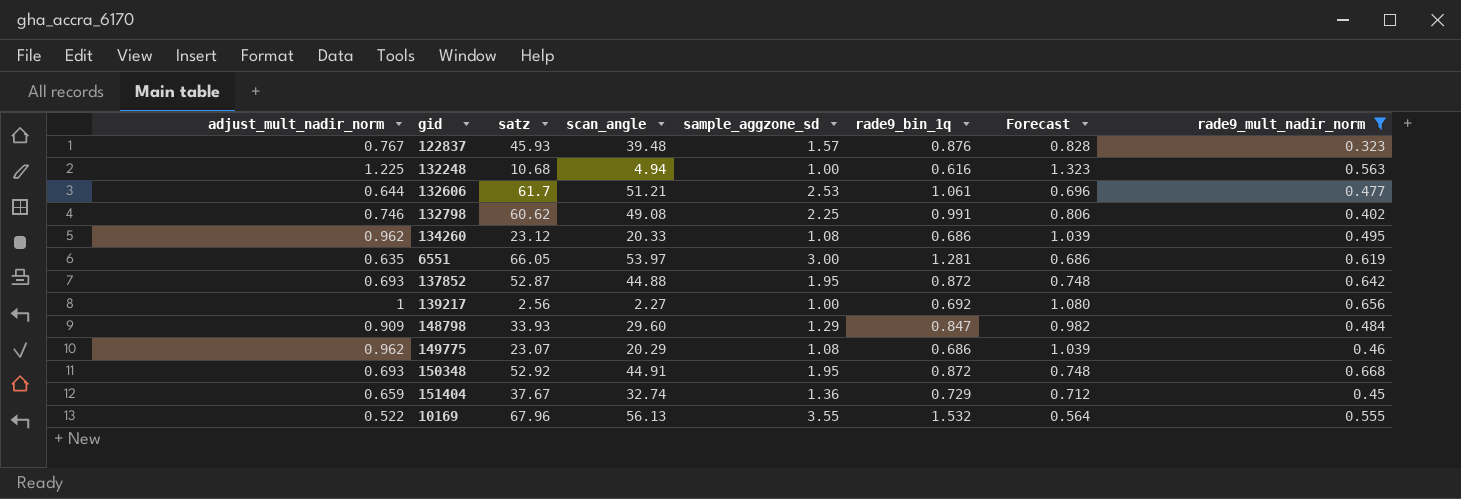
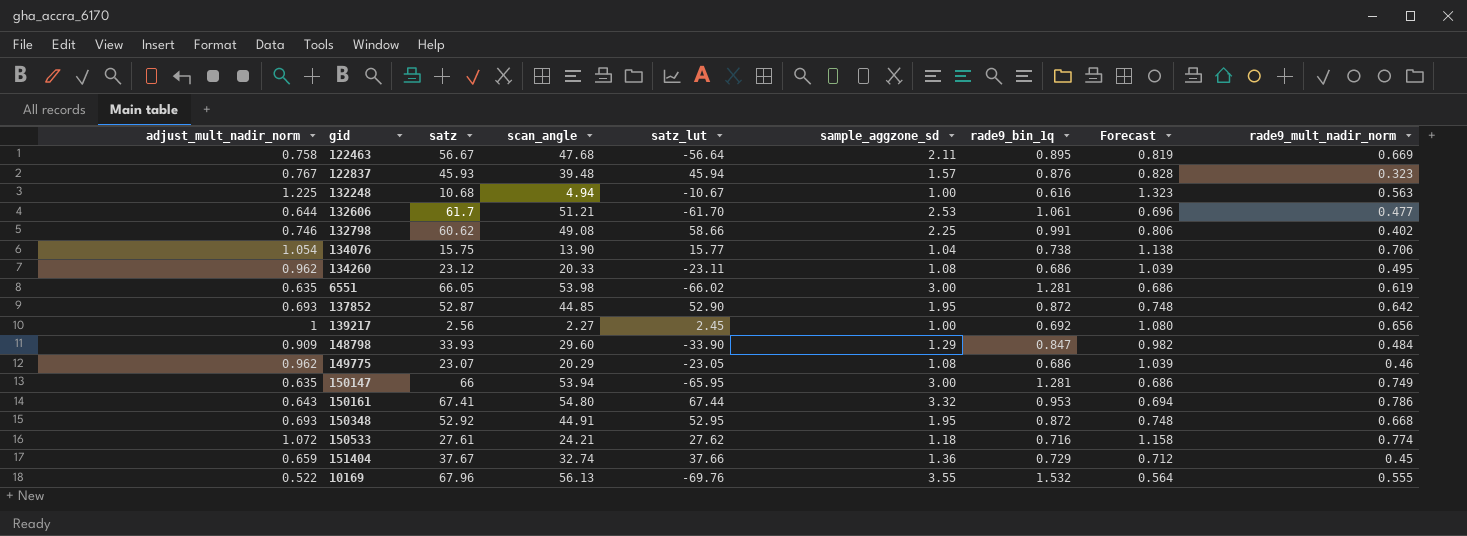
filter: rade9_mult_nadir_norm <= 0.668 -> none
column satz_lut | position: none -> 5
6551 | scan_angle: 53.97 -> 53.98
137852 | scan_angle: 44.88 -> 44.85

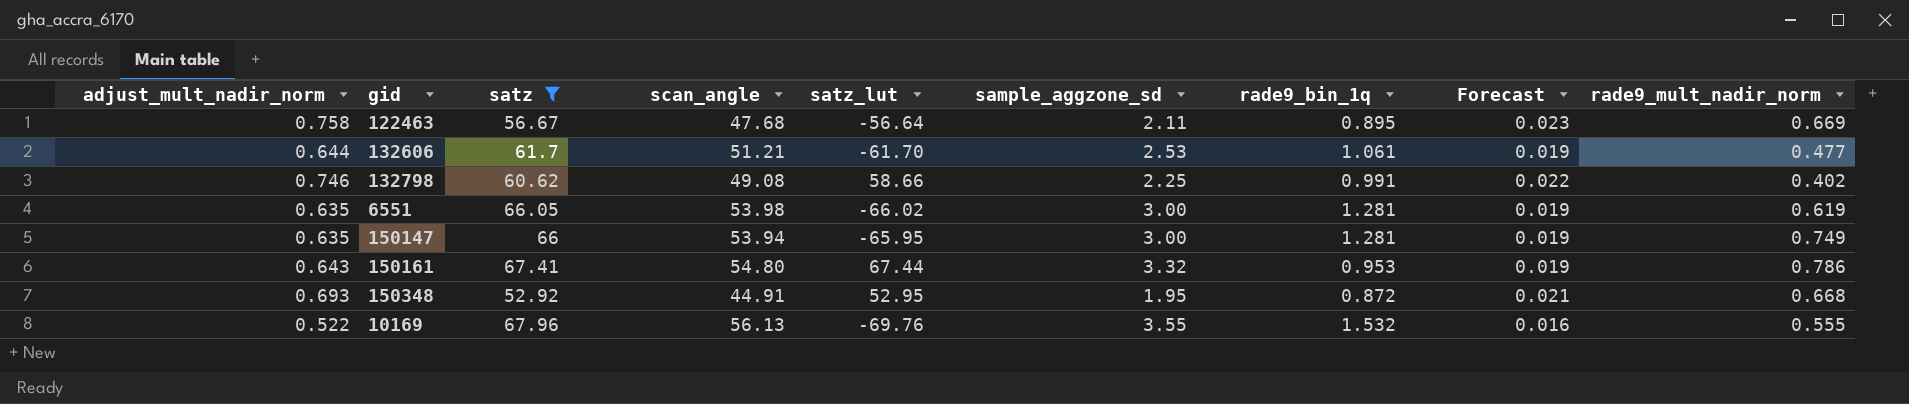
filter: none -> satz >= 52.92
column Forecast | formula: [adjust_mult_nadir_norm] * 1.08 -> [adjust_mult_nadir_norm] * 0.03

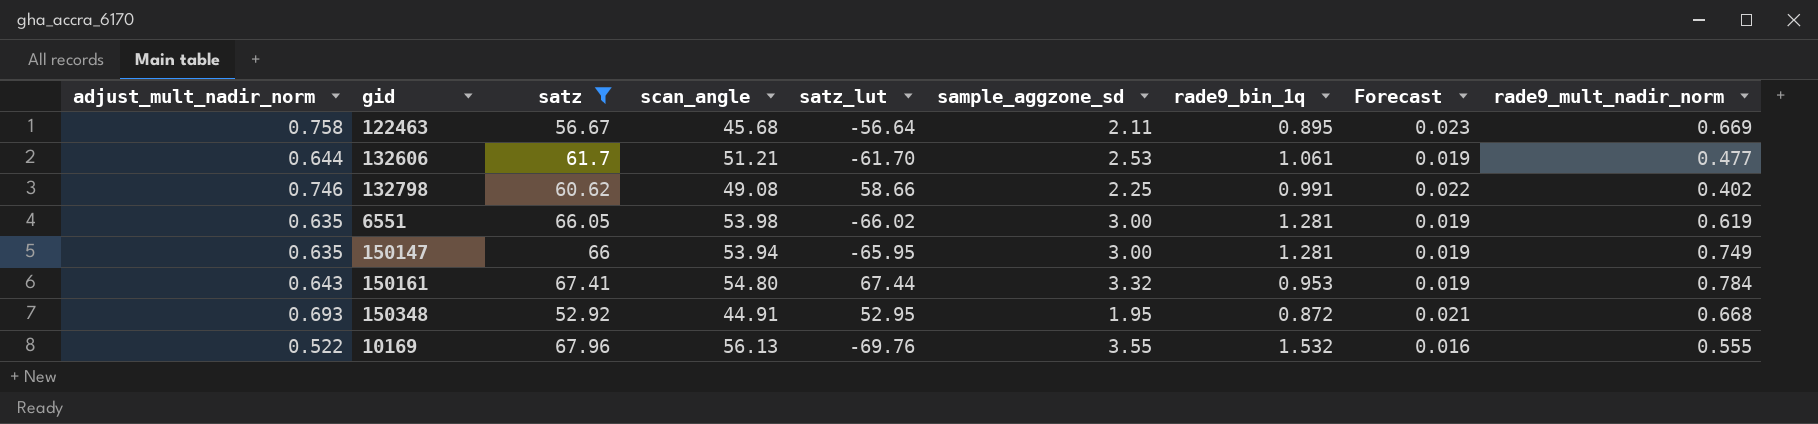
122463 | scan_angle: 47.68 -> 45.68
150161 | rade9_mult_nadir_norm: 0.786 -> 0.784

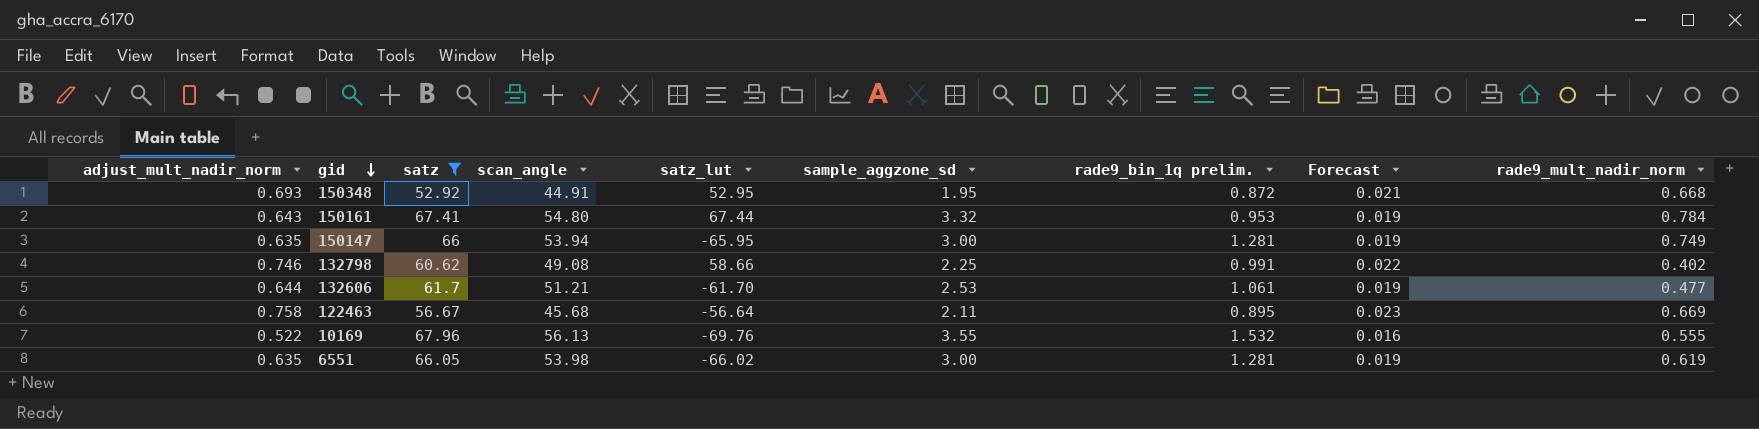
row order: none -> gid descending
column name: rade9_bin_1q -> rade9_bin_1q prelim.

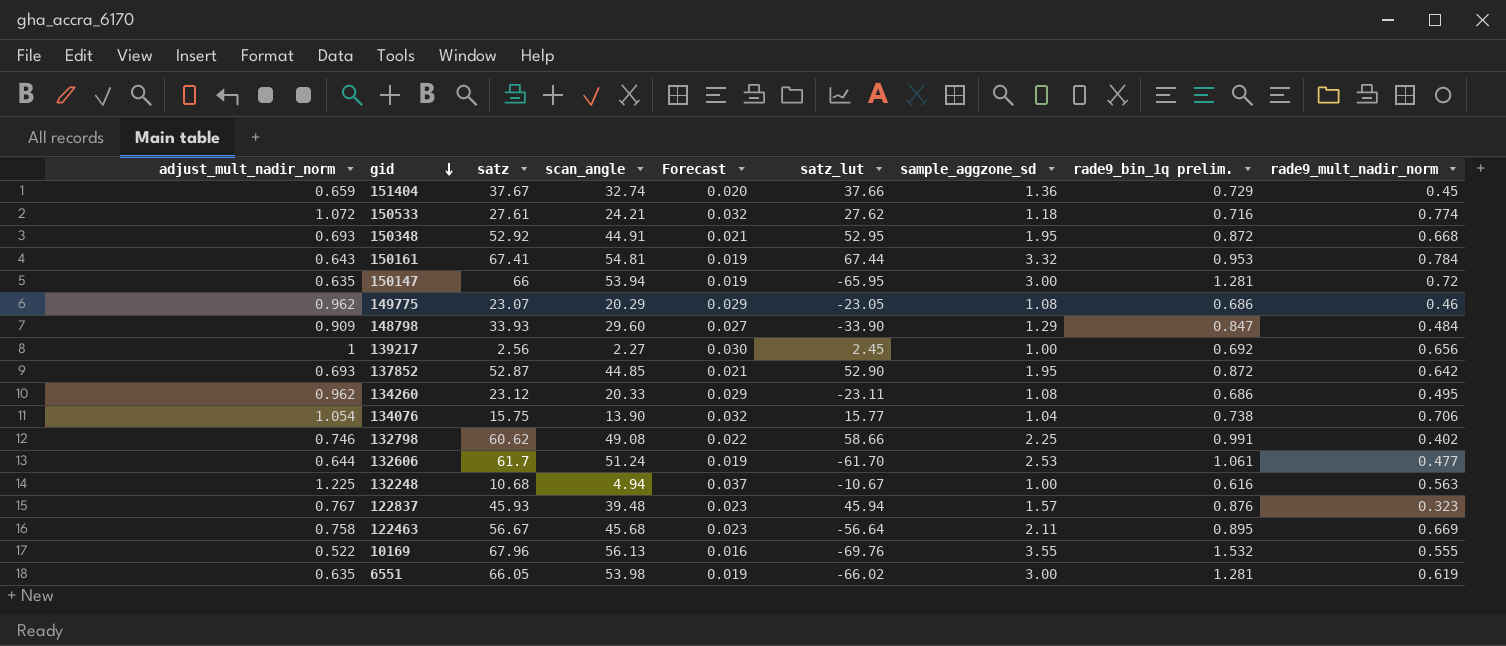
filter: satz >= 52.92 -> none
column Forecast | position: 8 -> 5
150161 | scan_angle: 54.80 -> 54.81
150147 | rade9_mult_nadir_norm: 0.749 -> 0.72
132606 | scan_angle: 51.21 -> 51.24

